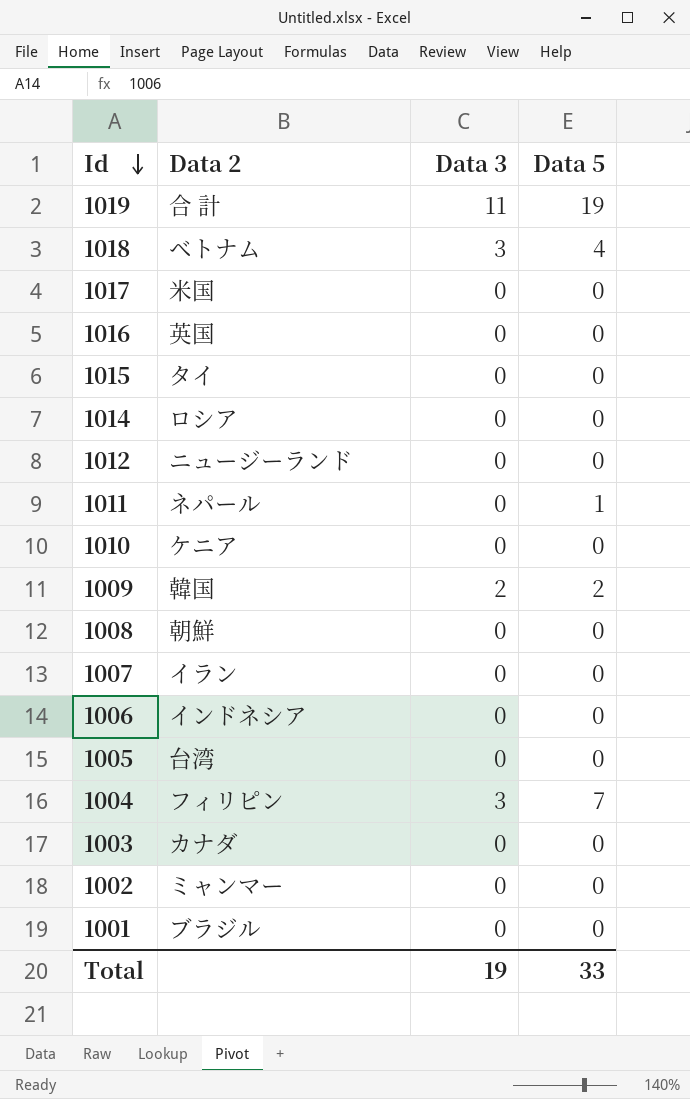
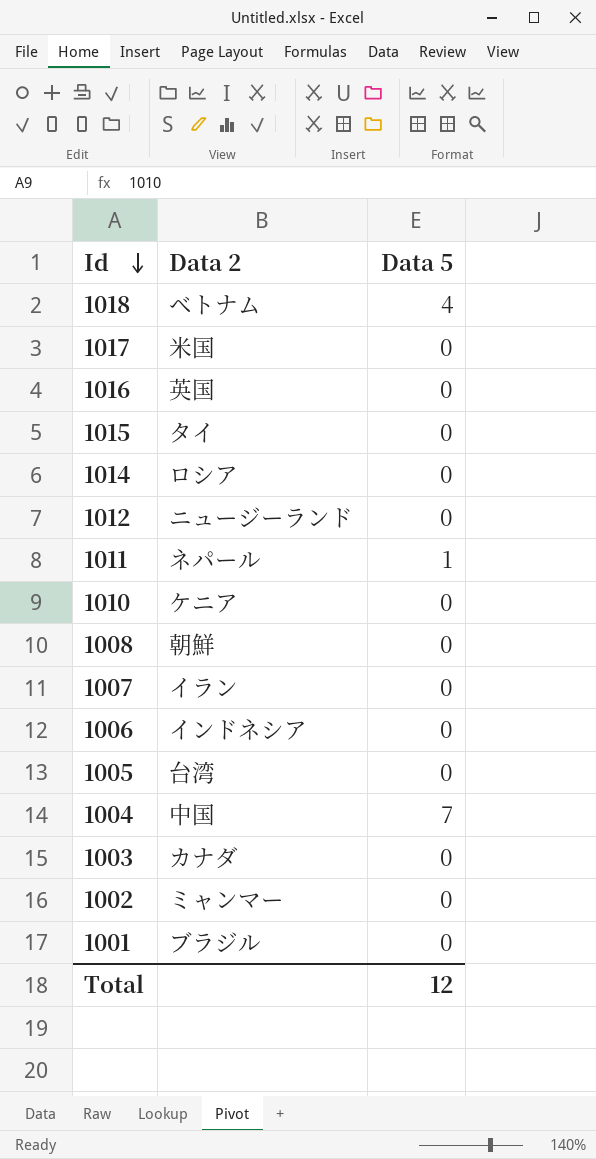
column Data 3 | position: 3 -> none
row 1019: 合 計 | 11 | 19 -> none
row 1009: 韓国 | 2 | 2 -> none
1004 | Data 2: フィリピン -> 中国
Total | Data 5: 33 -> 12

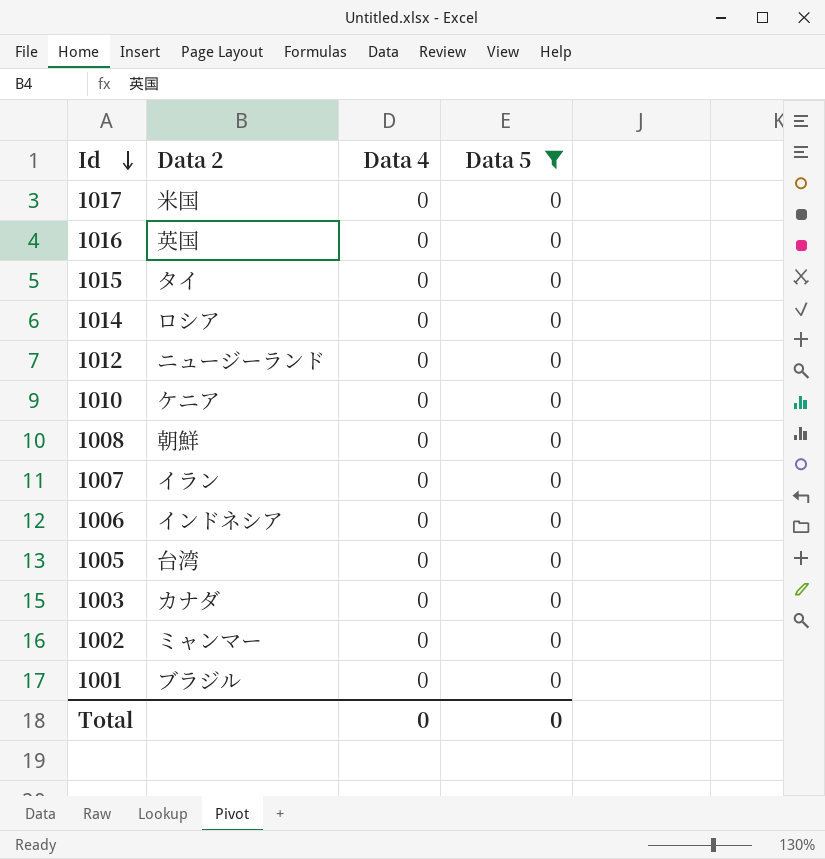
filter: none -> Data 5 = 0
column Data 4 | position: none -> 3
Total | Data 5: 12 -> 0

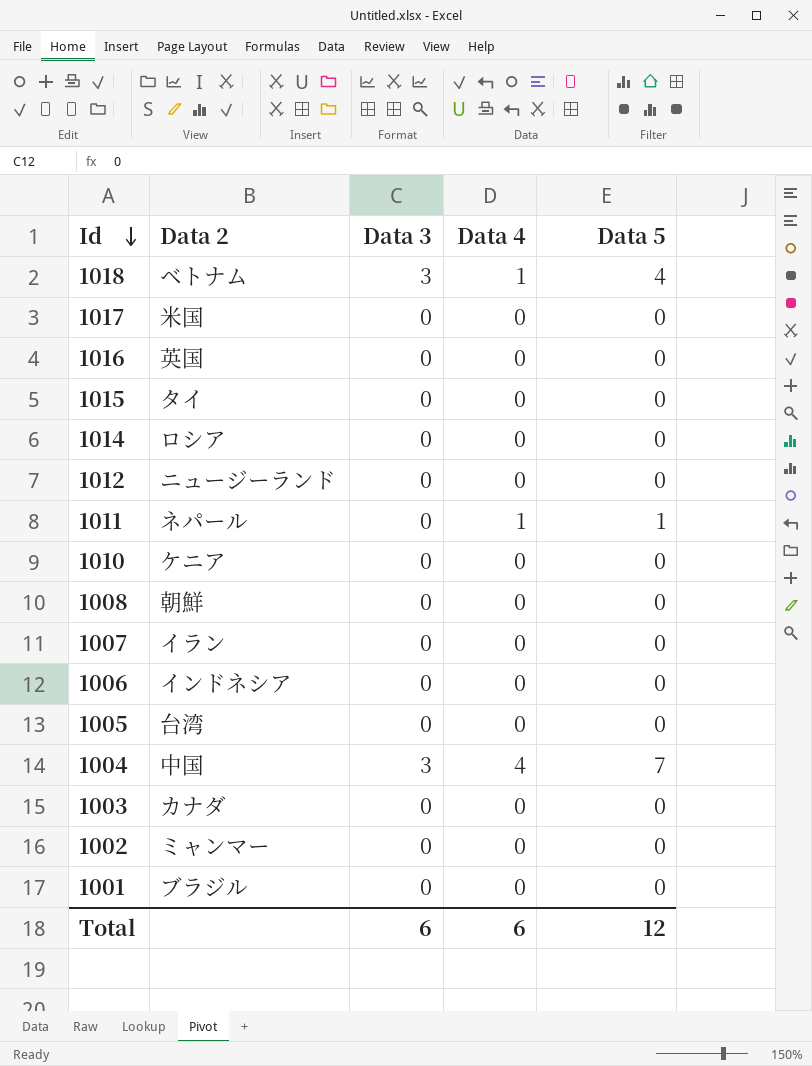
filter: Data 5 = 0 -> none
column Data 3 | position: none -> 3
Total | Data 4: 0 -> 6
Total | Data 5: 0 -> 12

